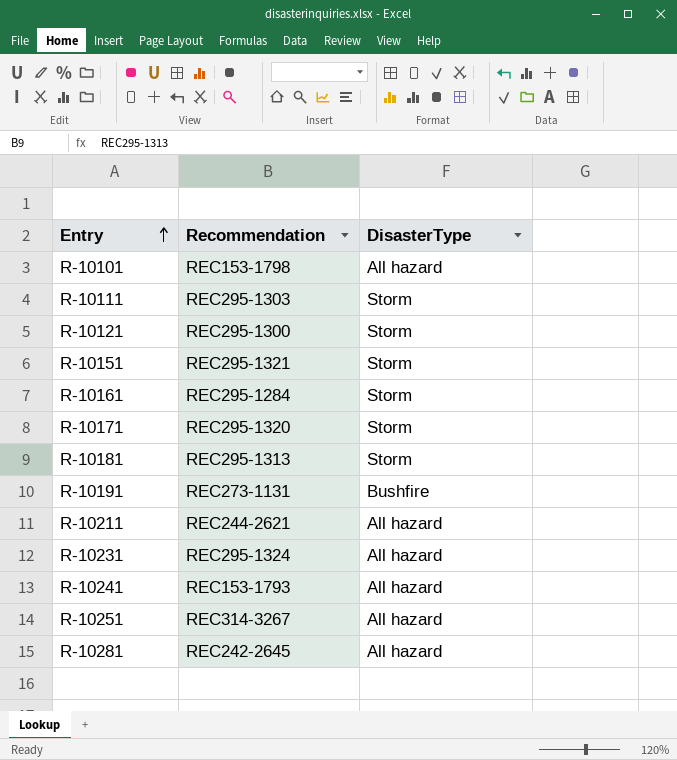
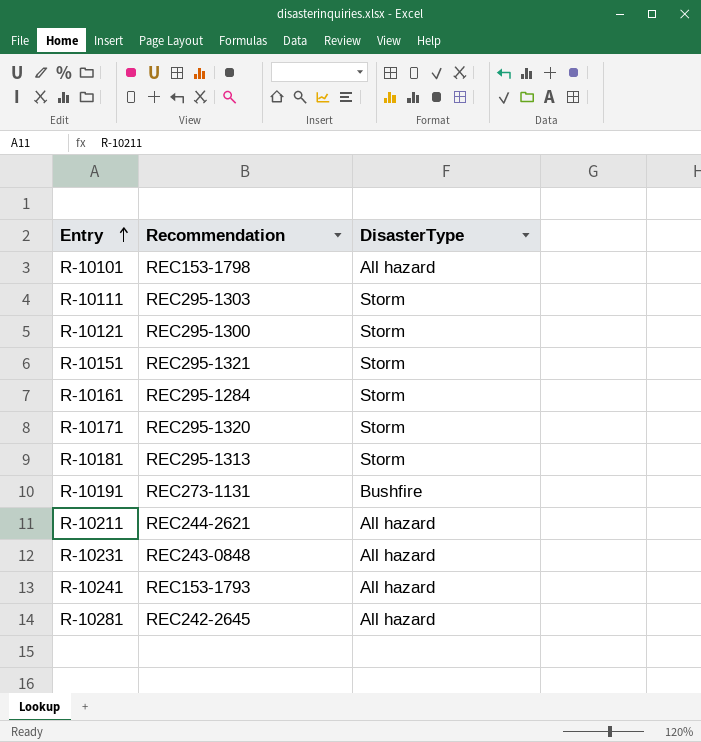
row R-10251: REC314-3267 | All hazard -> none
R-10231 | Recommendation: REC295-1324 -> REC243-0848

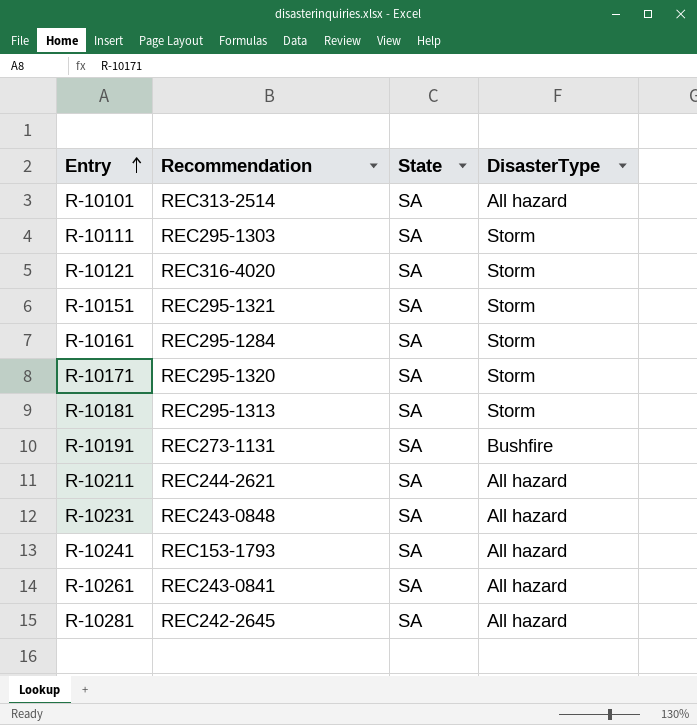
column State | position: none -> 3
R-10101 | Recommendation: REC153-1798 -> REC313-2514
R-10121 | Recommendation: REC295-1300 -> REC316-4020
row R-10261: none -> REC243-0841 | SA | All hazard

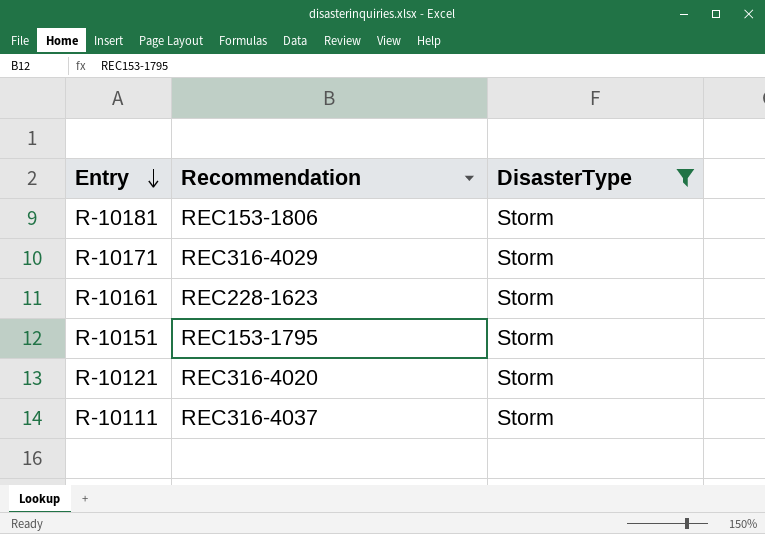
filter: none -> DisasterType = Storm
row order: Entry ascending -> Entry descending
column State | position: 3 -> none
R-10181 | Recommendation: REC295-1313 -> REC153-1806
R-10171 | Recommendation: REC295-1320 -> REC316-4029
R-10161 | Recommendation: REC295-1284 -> REC228-1623
R-10151 | Recommendation: REC295-1321 -> REC153-1795
R-10111 | Recommendation: REC295-1303 -> REC316-4037

